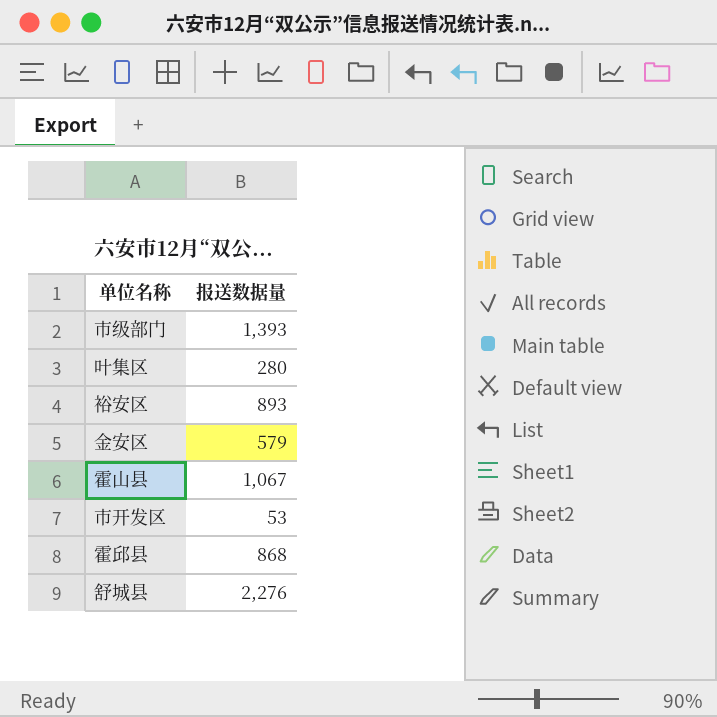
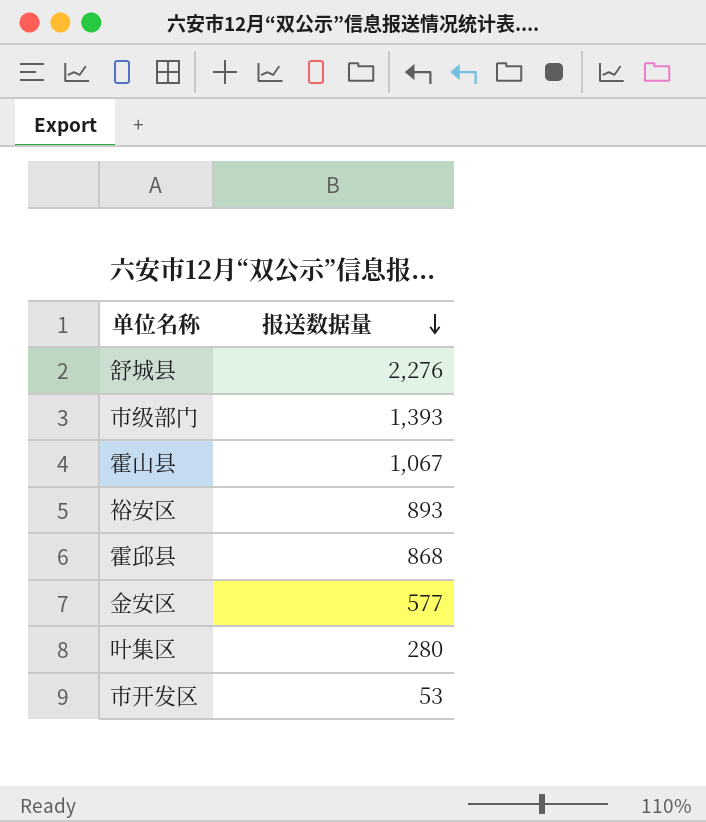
row order: none -> 报送数据量 descending
金安区 | 报送数据量: 579 -> 577

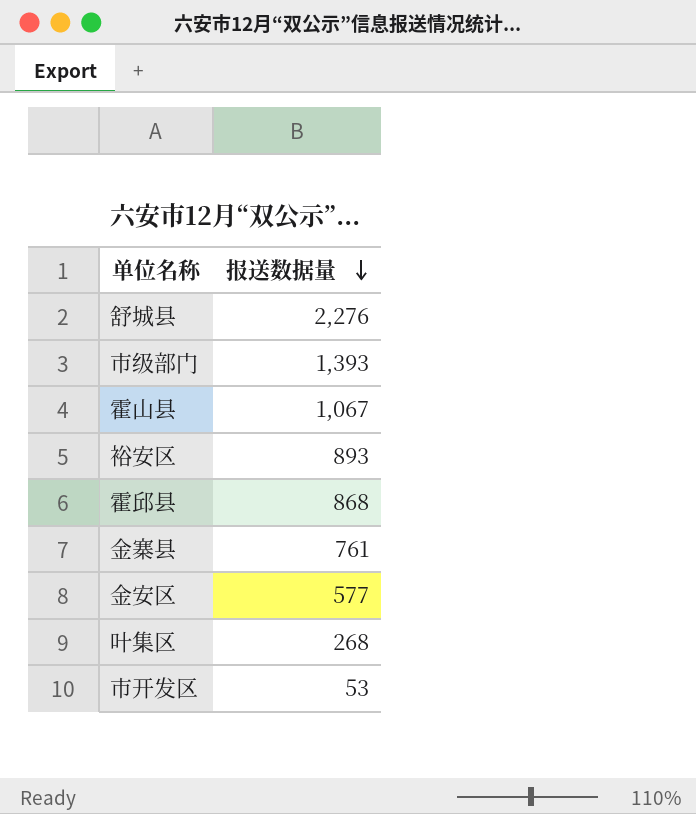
row 金寨县: none -> 761
叶集区 | 报送数据量: 280 -> 268

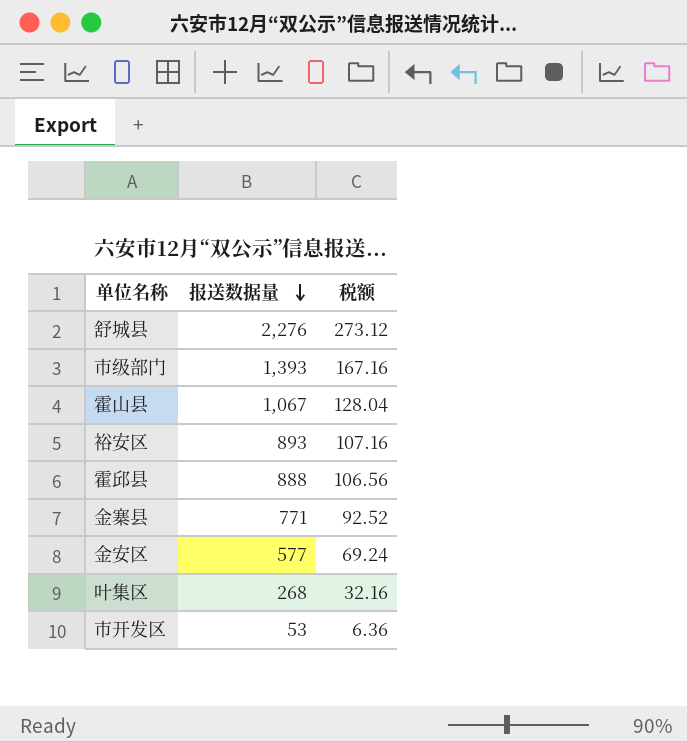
column 税额 | formula: none -> [报送数据量] * 0.12
霍邱县 | 报送数据量: 868 -> 888
金寨县 | 报送数据量: 761 -> 771

